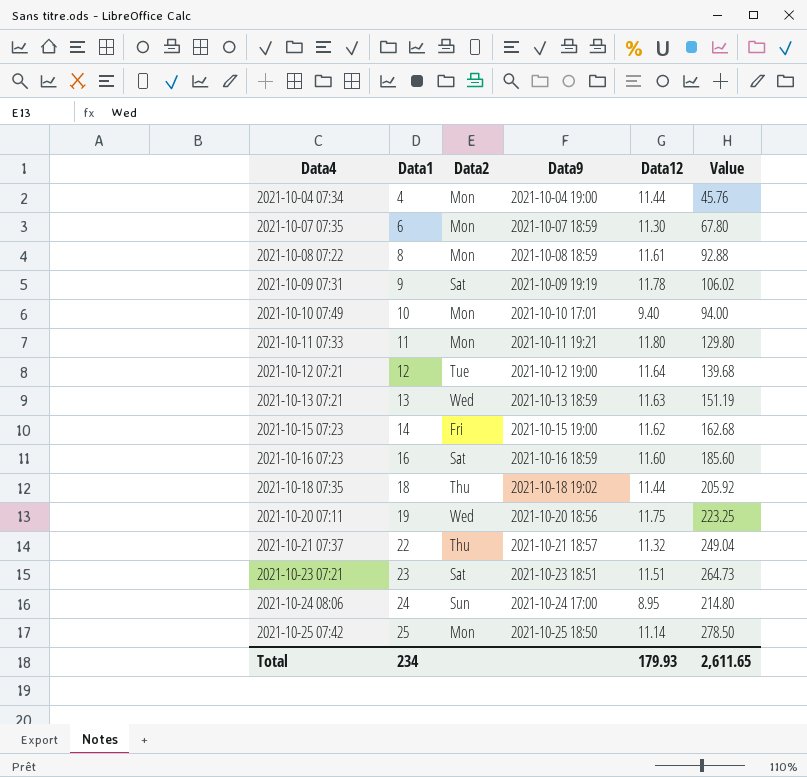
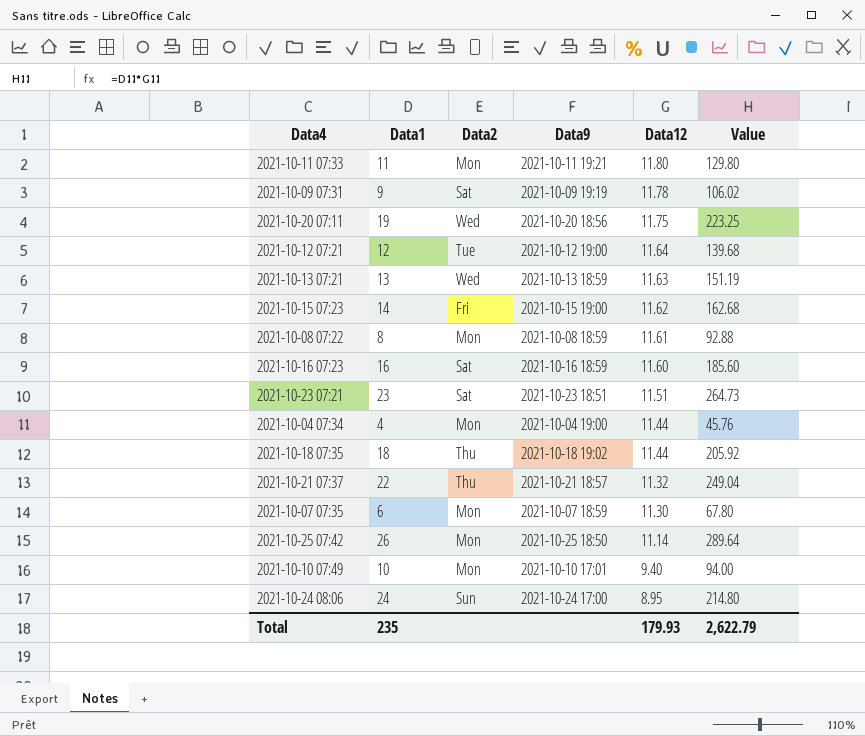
row order: Data4 ascending -> Data12 descending
2021-10-25 07:42 | Data1: 25 -> 26
2021-10-25 07:42 | Value: 278.50 -> 289.64
Total | Data1: 234 -> 235
Total | Value: 2,611.65 -> 2,622.79

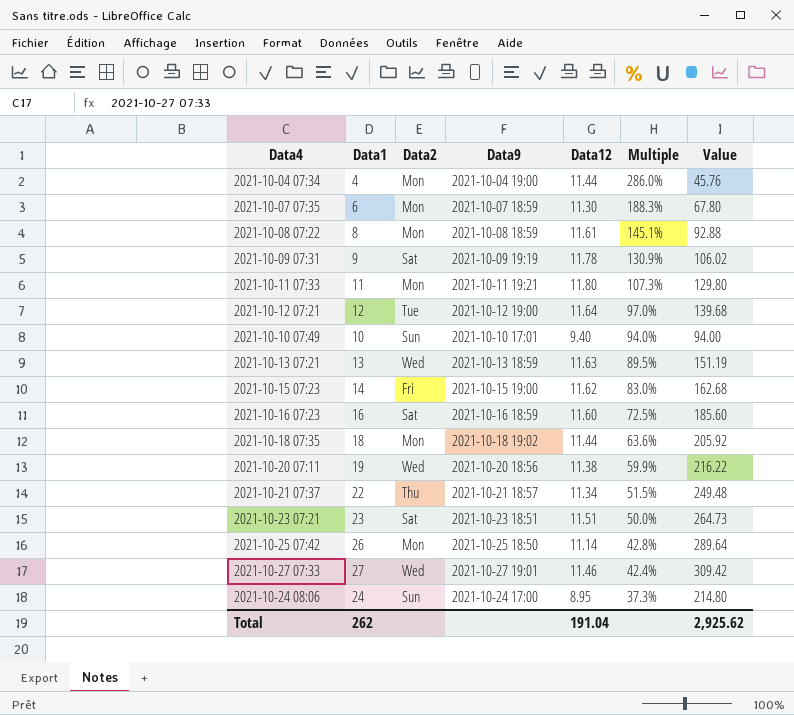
row order: Data12 descending -> Multiple descending
column Multiple | formula: none -> [Data12] / [Data1]
2021-10-10 07:49 | Data2: Mon -> Sun
2021-10-18 07:35 | Data2: Thu -> Mon
2021-10-20 07:11 | Data12: 11.75 -> 11.38
2021-10-20 07:11 | Value: 223.25 -> 216.22
2021-10-21 07:37 | Data12: 11.32 -> 11.34
2021-10-21 07:37 | Value: 249.04 -> 249.48
row 2021-10-27 07:33: none -> 27 | Wed | 2021-10-27 19:01 | 11.46 | 42.4% | 309.42
Total | Data1: 235 -> 262
Total | Data12: 179.93 -> 191.04
Total | Value: 2,622.79 -> 2,925.62

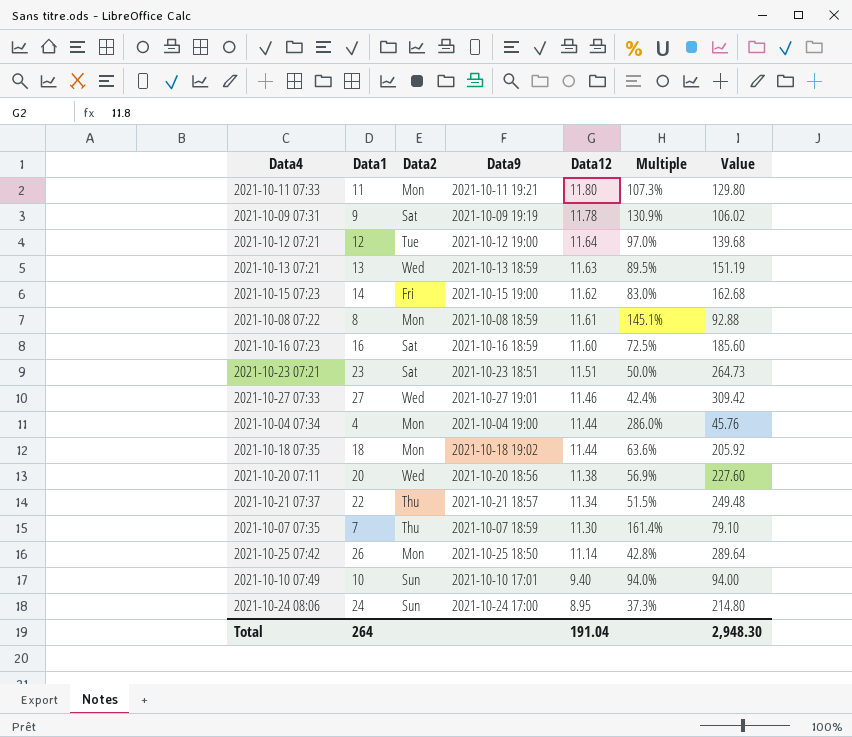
row order: Multiple descending -> Data12 descending
2021-10-20 07:11 | Data1: 19 -> 20
2021-10-20 07:11 | Multiple: 59.9% -> 56.9%
2021-10-20 07:11 | Value: 216.22 -> 227.60
2021-10-07 07:35 | Data1: 6 -> 7
2021-10-07 07:35 | Data2: Mon -> Thu
2021-10-07 07:35 | Multiple: 188.3% -> 161.4%
2021-10-07 07:35 | Value: 67.80 -> 79.10
Total | Data1: 262 -> 264
Total | Value: 2,925.62 -> 2,948.30

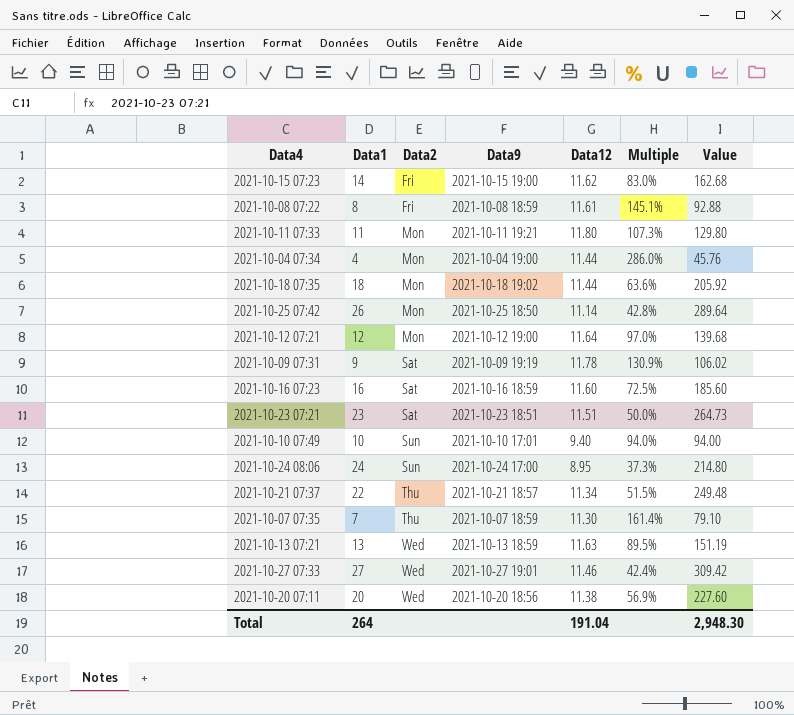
row order: Data12 descending -> Data2 ascending
2021-10-08 07:22 | Data2: Mon -> Fri
2021-10-12 07:21 | Data2: Tue -> Mon

